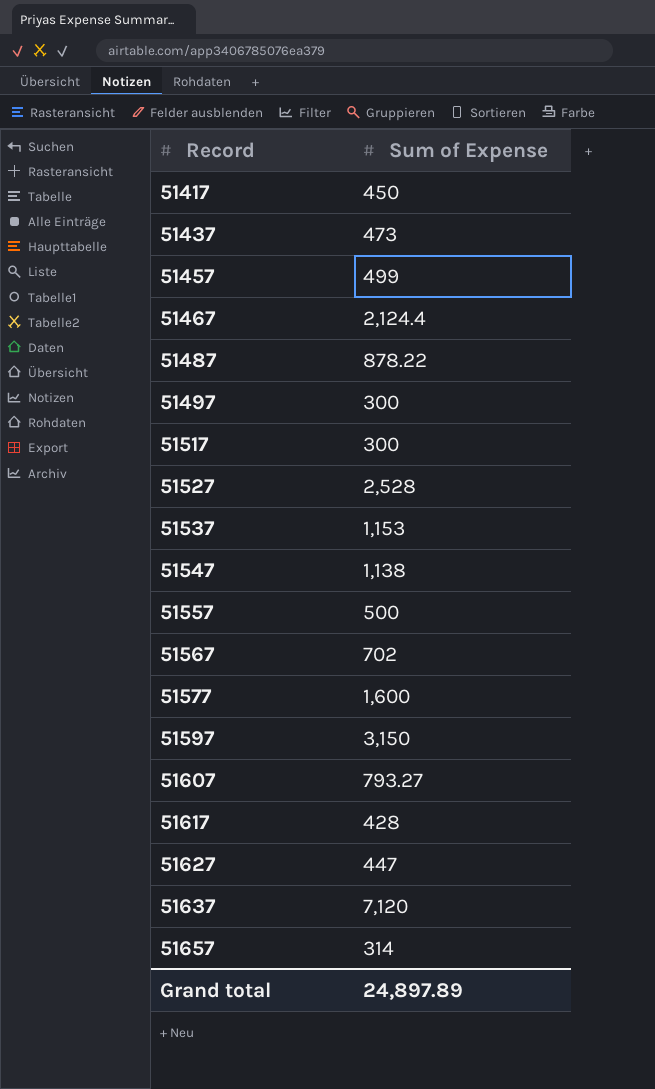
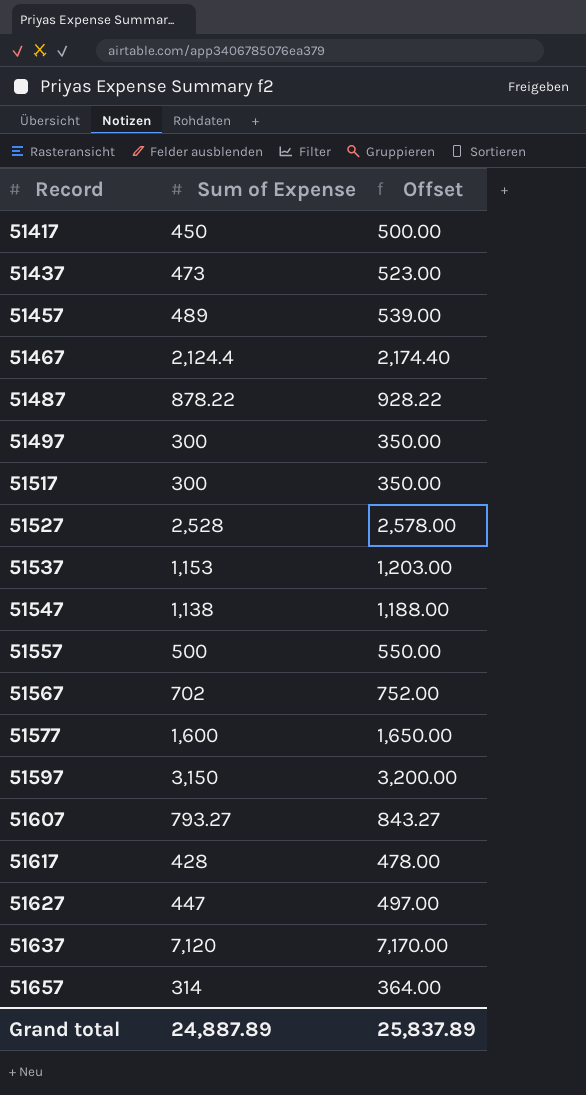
column Offset | formula: none -> [Sum of Expense] + 50
51457 | Sum of Expense: 499 -> 489
Grand total | Sum of Expense: 24,897.89 -> 24,887.89

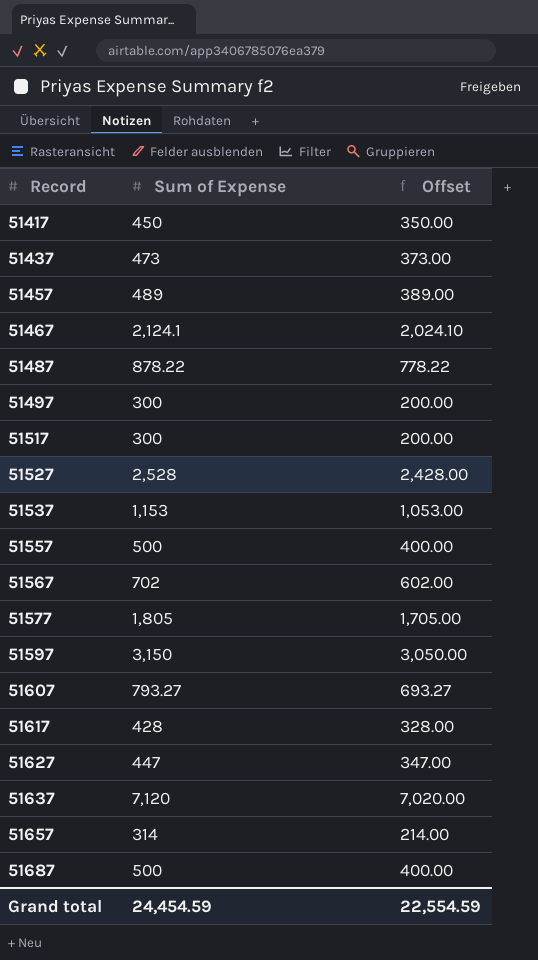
column Offset | formula: [Sum of Expense] + 50 -> [Sum of Expense] - 100
row 51547: 1,138 | 1,188.00 -> none
51467 | Sum of Expense: 2,124.4 -> 2,124.1
51577 | Sum of Expense: 1,600 -> 1,805
row 51687: none -> 500 | 400.00
Grand total | Sum of Expense: 24,887.89 -> 24,454.59
Grand total | Offset: 25,837.89 -> 22,554.59

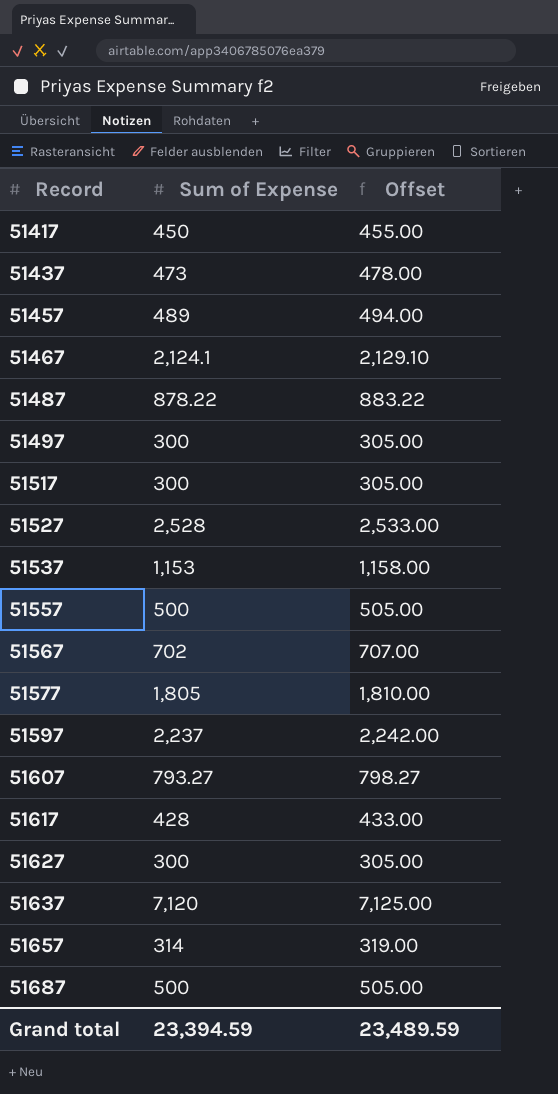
column Offset | formula: [Sum of Expense] - 100 -> [Sum of Expense] + 5
51597 | Sum of Expense: 3,150 -> 2,237
51627 | Sum of Expense: 447 -> 300
Grand total | Sum of Expense: 24,454.59 -> 23,394.59
Grand total | Offset: 22,554.59 -> 23,489.59

